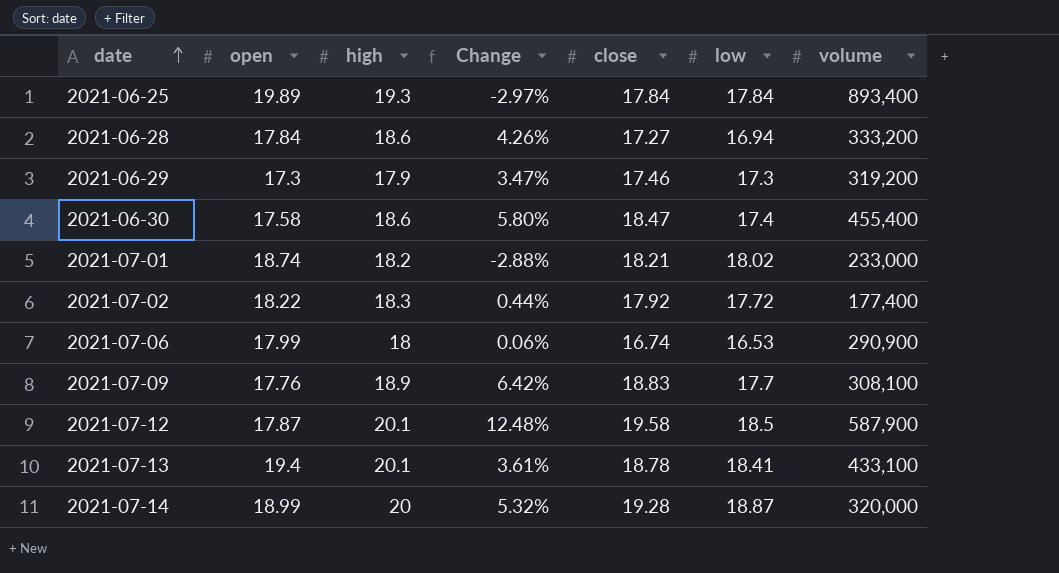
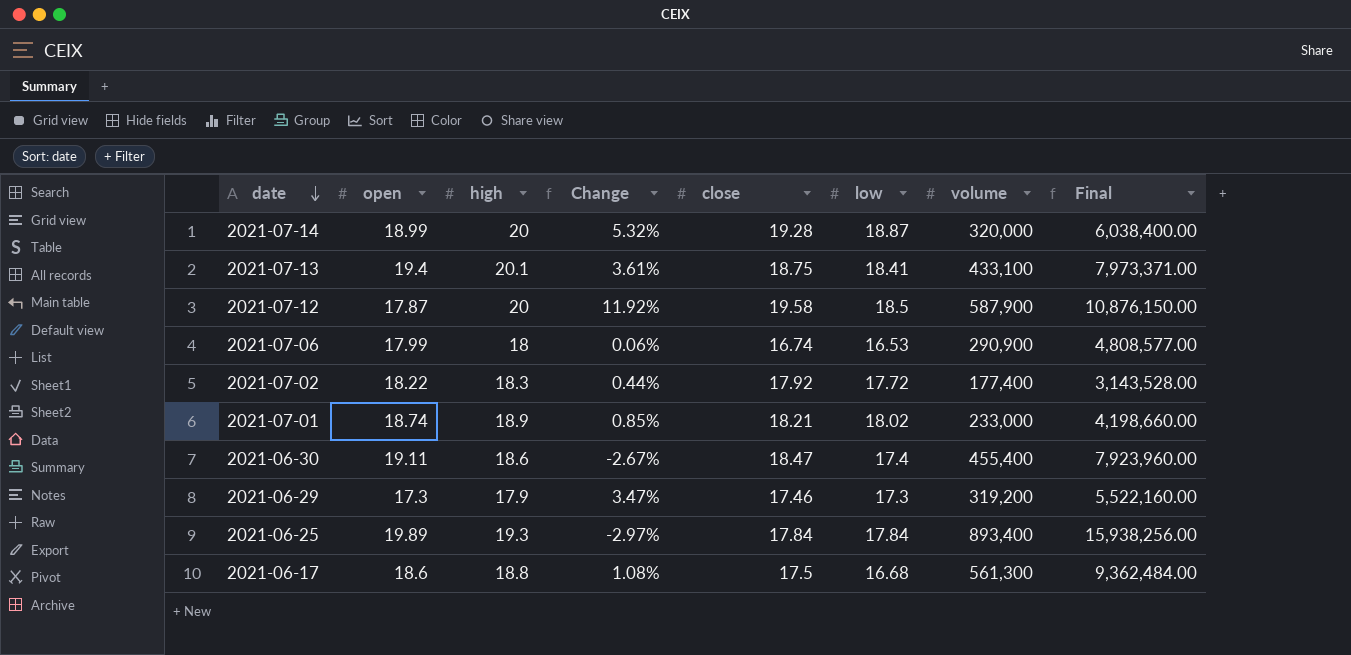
row order: date ascending -> date descending
column Final | formula: none -> [low] * [volume]
row 2021-06-28: 17.84 | 18.6 | 4.26% | 17.27 | 16.94 | 333,200 -> none
row 2021-07-09: 17.76 | 18.9 | 6.42% | 18.83 | 17.7 | 308,100 -> none
2021-07-13 | close: 18.78 -> 18.75
2021-07-12 | high: 20.1 -> 20
2021-07-12 | Change: 12.48% -> 11.92%
2021-07-01 | high: 18.2 -> 18.9
2021-07-01 | Change: -2.88% -> 0.85%
2021-06-30 | open: 17.58 -> 19.11
2021-06-30 | Change: 5.80% -> -2.67%
row 2021-06-17: none -> 18.6 | 18.8 | 1.08% | 17.5 | 16.68 | 561,300 | 9,362,484.00

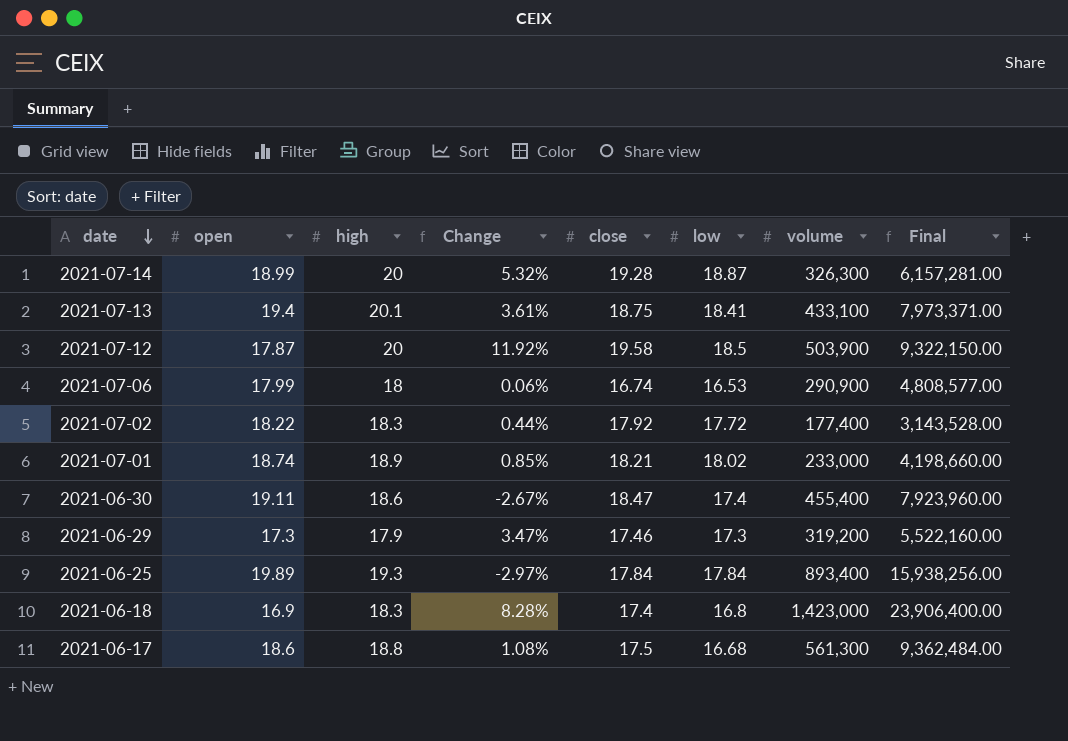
2021-07-14 | volume: 320,000 -> 326,300
2021-07-14 | Final: 6,038,400.00 -> 6,157,281.00
2021-07-12 | volume: 587,900 -> 503,900
2021-07-12 | Final: 10,876,150.00 -> 9,322,150.00
row 2021-06-18: none -> 16.9 | 18.3 | 8.28% | 17.4 | 16.8 | 1,423,000 | 23,906,400.00

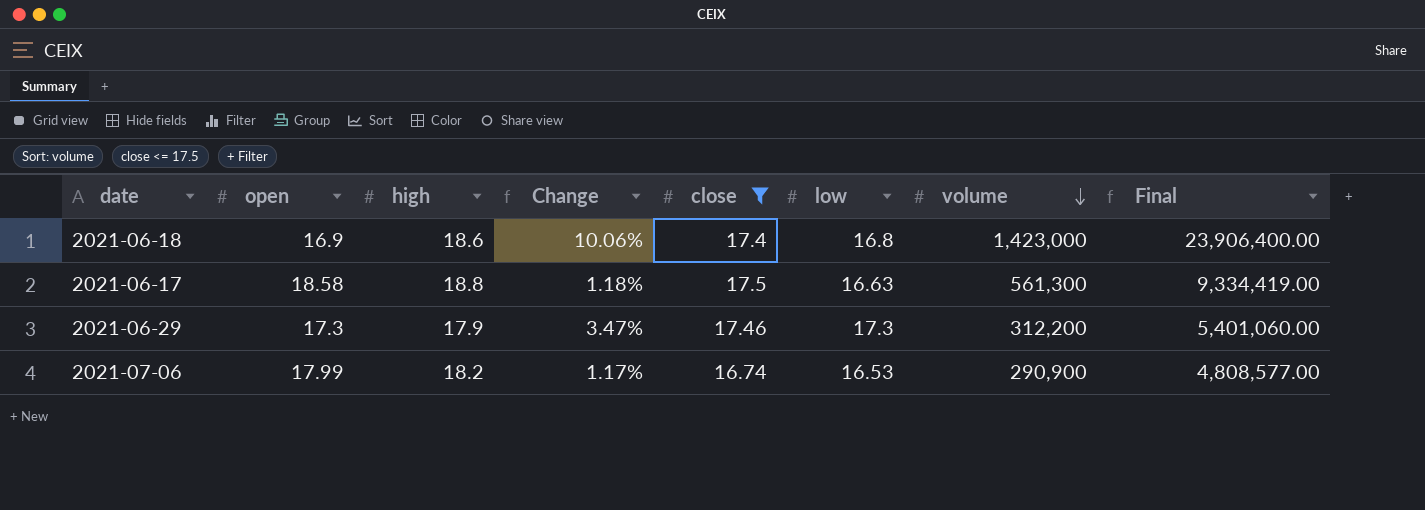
filter: none -> close <= 17.5
row order: date descending -> volume descending
2021-06-18 | high: 18.3 -> 18.6
2021-06-18 | Change: 8.28% -> 10.06%
2021-06-17 | open: 18.6 -> 18.58
2021-06-17 | Change: 1.08% -> 1.18%
2021-06-17 | low: 16.68 -> 16.63
2021-06-17 | Final: 9,362,484.00 -> 9,334,419.00
2021-06-29 | volume: 319,200 -> 312,200
2021-06-29 | Final: 5,522,160.00 -> 5,401,060.00
2021-07-06 | high: 18 -> 18.2
2021-07-06 | Change: 0.06% -> 1.17%

